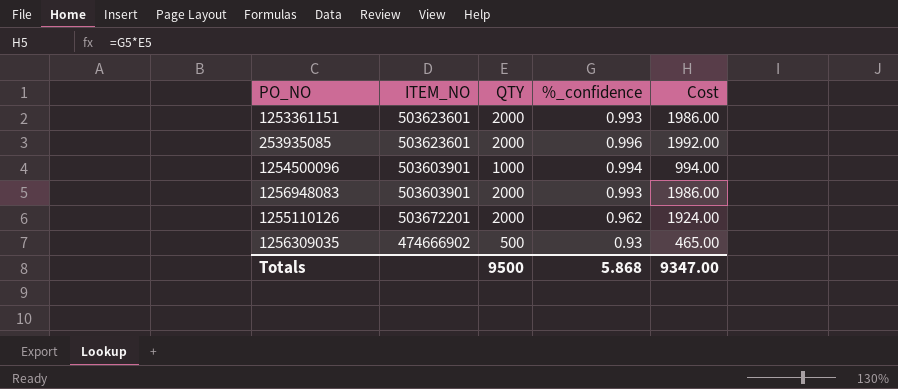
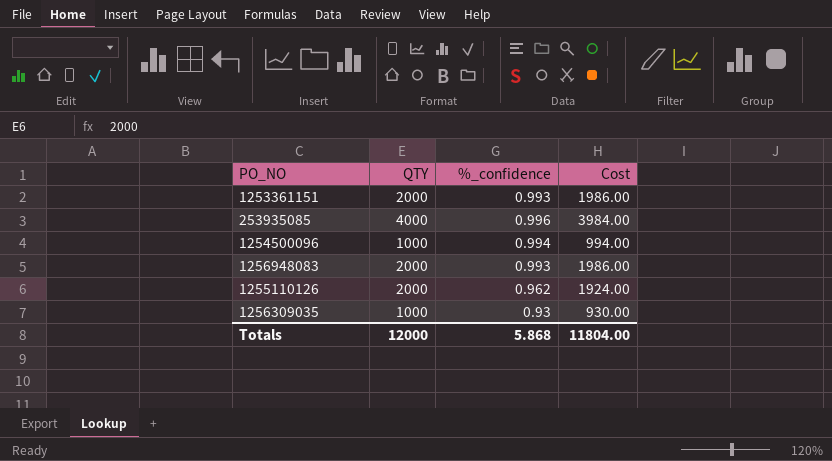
column ITEM_NO | position: 2 -> none
253935085 | QTY: 2000 -> 4000
253935085 | Cost: 1992.00 -> 3984.00
1256309035 | QTY: 500 -> 1000
1256309035 | Cost: 465.00 -> 930.00
Totals | QTY: 9500 -> 12000
Totals | Cost: 9347.00 -> 11804.00

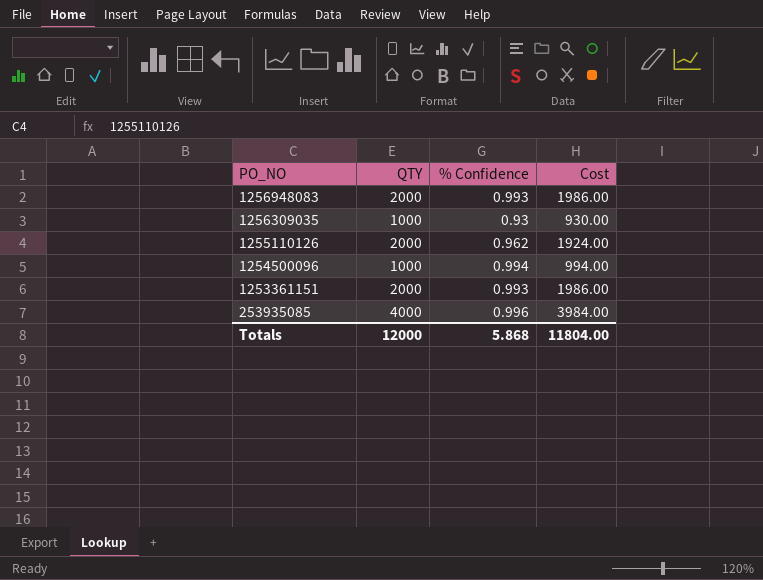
row order: none -> PO_NO descending
column name: %_confidence -> % Confidence

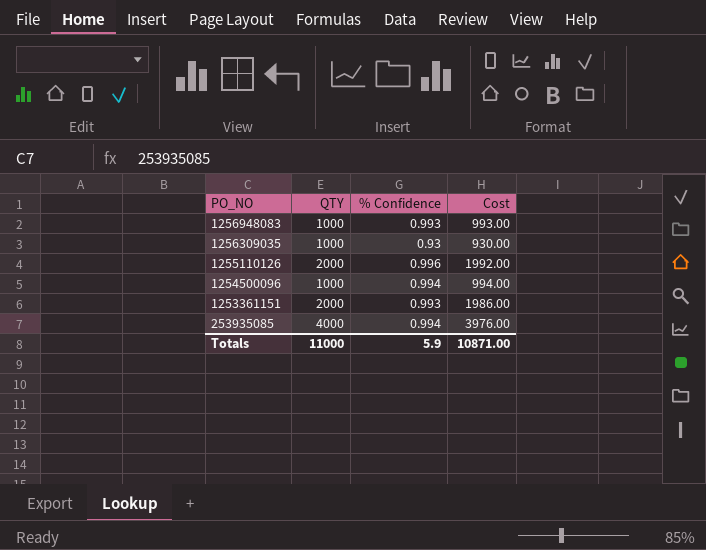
1256948083 | QTY: 2000 -> 1000
1256948083 | Cost: 1986.00 -> 993.00
1255110126 | % Confidence: 0.962 -> 0.996
1255110126 | Cost: 1924.00 -> 1992.00
253935085 | % Confidence: 0.996 -> 0.994
253935085 | Cost: 3984.00 -> 3976.00
Totals | QTY: 12000 -> 11000
Totals | % Confidence: 5.868 -> 5.9
Totals | Cost: 11804.00 -> 10871.00

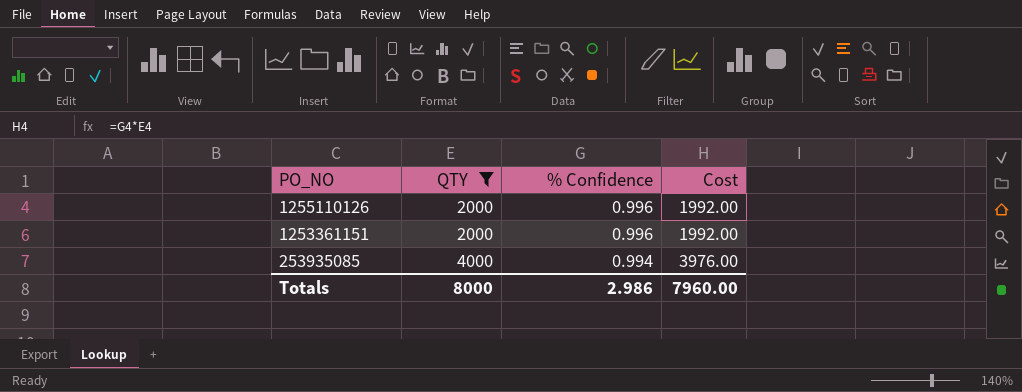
filter: none -> QTY != 1000
1253361151 | % Confidence: 0.993 -> 0.996
1253361151 | Cost: 1986.00 -> 1992.00
Totals | QTY: 11000 -> 8000
Totals | % Confidence: 5.9 -> 2.986
Totals | Cost: 10871.00 -> 7960.00

